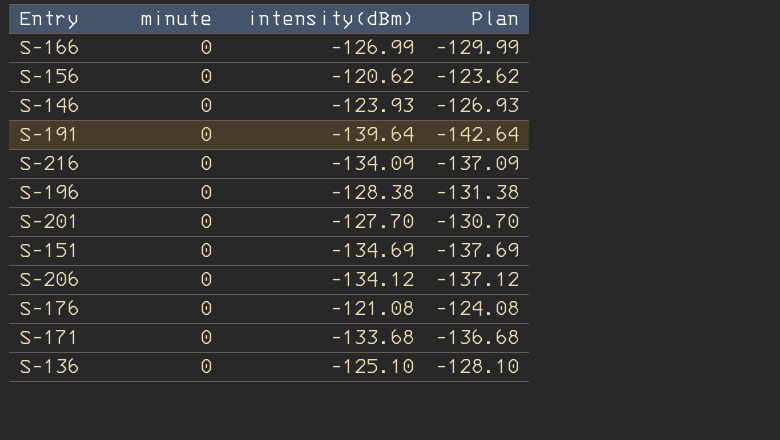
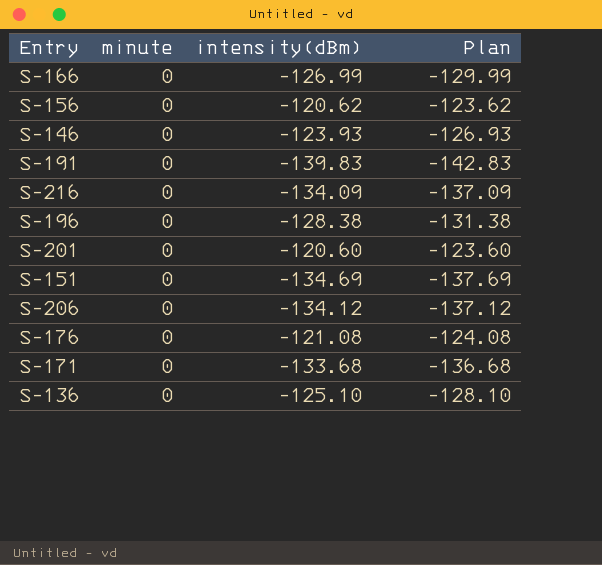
S-191 | intensity(dBm): -139.64 -> -139.83
S-191 | Plan: -142.64 -> -142.83
S-201 | intensity(dBm): -127.70 -> -120.60
S-201 | Plan: -130.70 -> -123.60

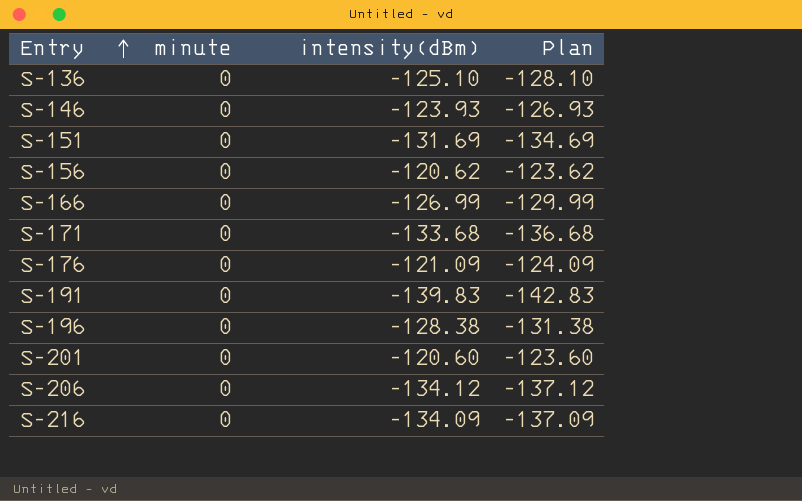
row order: none -> Entry ascending
S-151 | intensity(dBm): -134.69 -> -131.69
S-151 | Plan: -137.69 -> -134.69
S-176 | intensity(dBm): -121.08 -> -121.09
S-176 | Plan: -124.08 -> -124.09

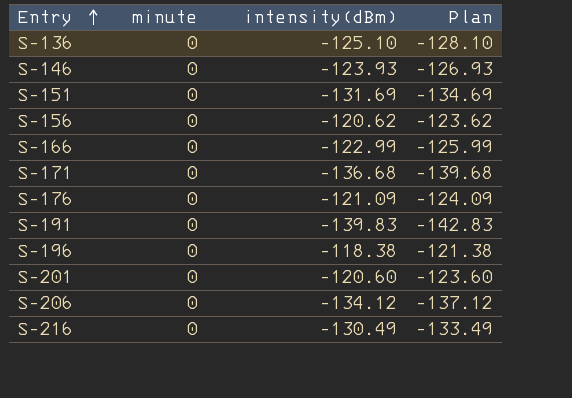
S-166 | intensity(dBm): -126.99 -> -122.99
S-166 | Plan: -129.99 -> -125.99
S-171 | intensity(dBm): -133.68 -> -136.68
S-171 | Plan: -136.68 -> -139.68
S-196 | intensity(dBm): -128.38 -> -118.38
S-196 | Plan: -131.38 -> -121.38
S-216 | intensity(dBm): -134.09 -> -130.49
S-216 | Plan: -137.09 -> -133.49

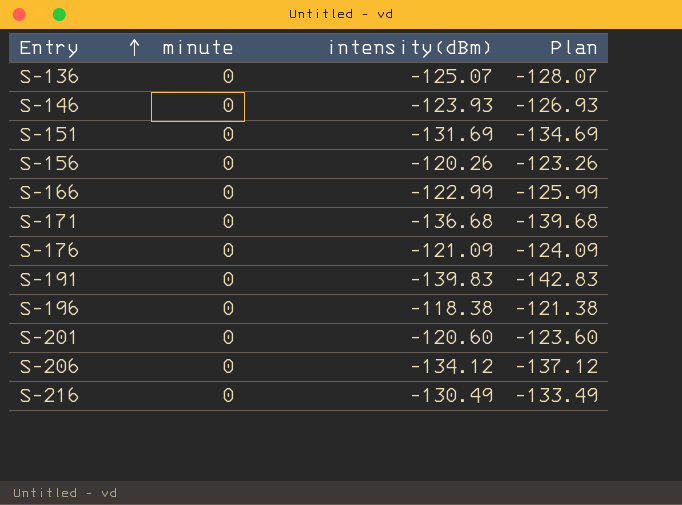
S-136 | intensity(dBm): -125.10 -> -125.07
S-136 | Plan: -128.10 -> -128.07
S-156 | intensity(dBm): -120.62 -> -120.26
S-156 | Plan: -123.62 -> -123.26

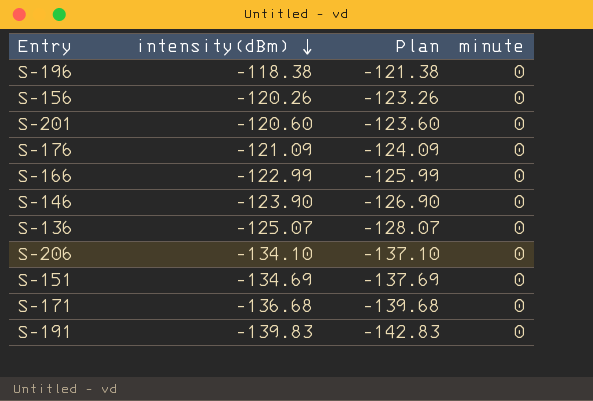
row order: Entry ascending -> intensity(dBm) descending
column minute | position: 2 -> 4
row S-216: 0 | -130.49 | -133.49 -> none
S-146 | intensity(dBm): -123.93 -> -123.90
S-146 | Plan: -126.93 -> -126.90
S-206 | intensity(dBm): -134.12 -> -134.10
S-206 | Plan: -137.12 -> -137.10
S-151 | intensity(dBm): -131.69 -> -134.69
S-151 | Plan: -134.69 -> -137.69

